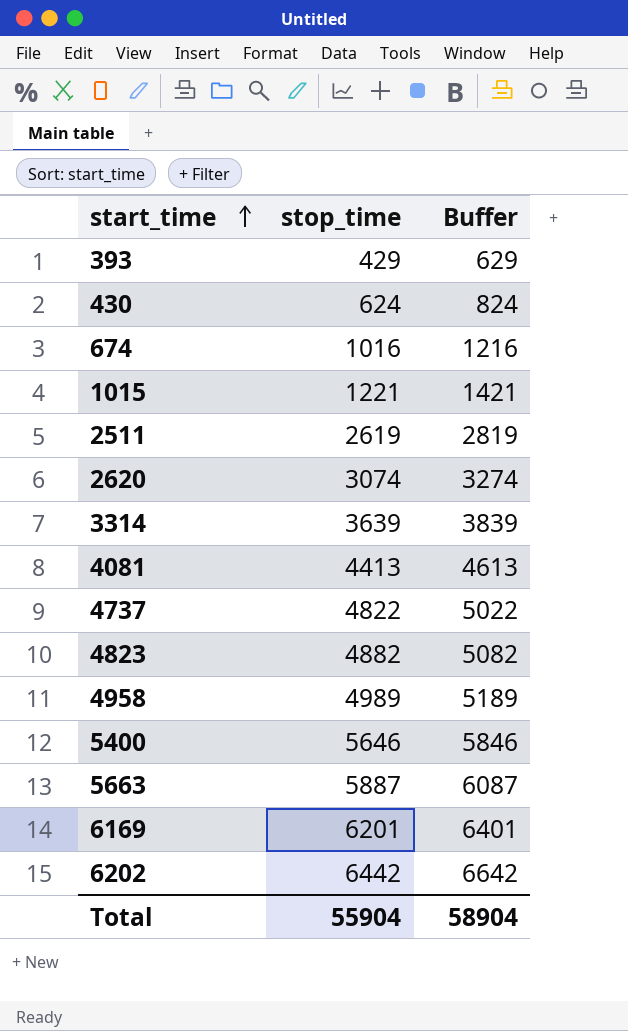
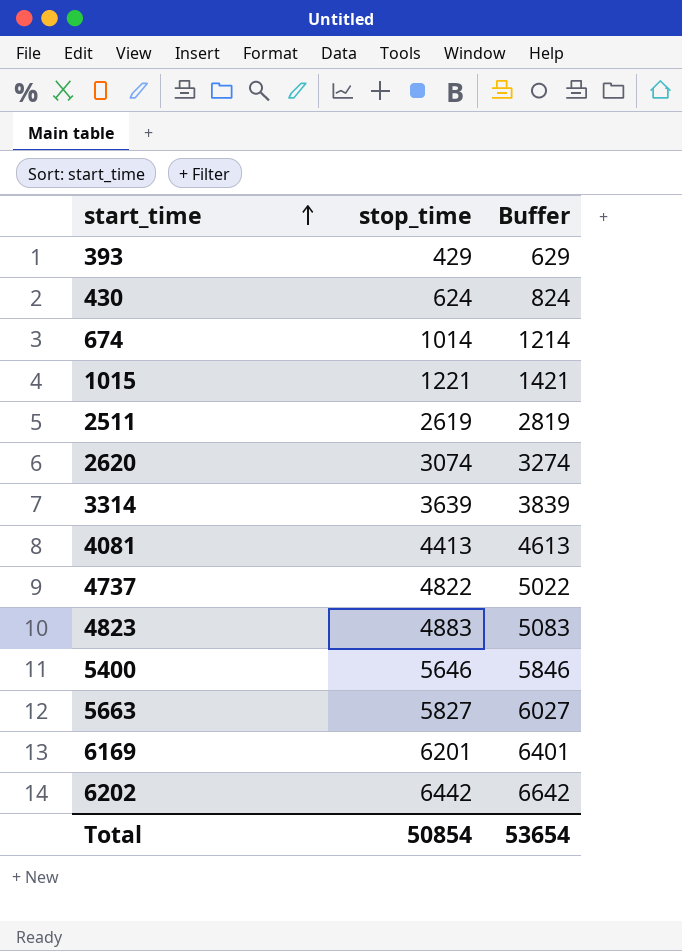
row 4958: 4989 | 5189 -> none
674 | stop_time: 1016 -> 1014
674 | Buffer: 1216 -> 1214
4823 | stop_time: 4882 -> 4883
4823 | Buffer: 5082 -> 5083
5663 | stop_time: 5887 -> 5827
5663 | Buffer: 6087 -> 6027
Total | stop_time: 55904 -> 50854
Total | Buffer: 58904 -> 53654

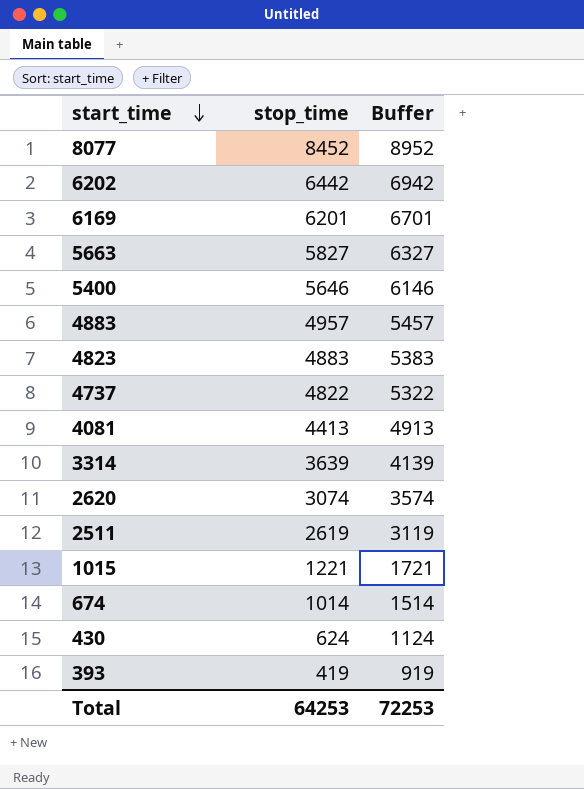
row order: start_time ascending -> start_time descending
column Buffer | formula: [stop_time] + 200 -> [stop_time] + 500
row 8077: none -> 8452 | 8952
row 4883: none -> 4957 | 5457
393 | stop_time: 429 -> 419
Total | stop_time: 50854 -> 64253
Total | Buffer: 53654 -> 72253

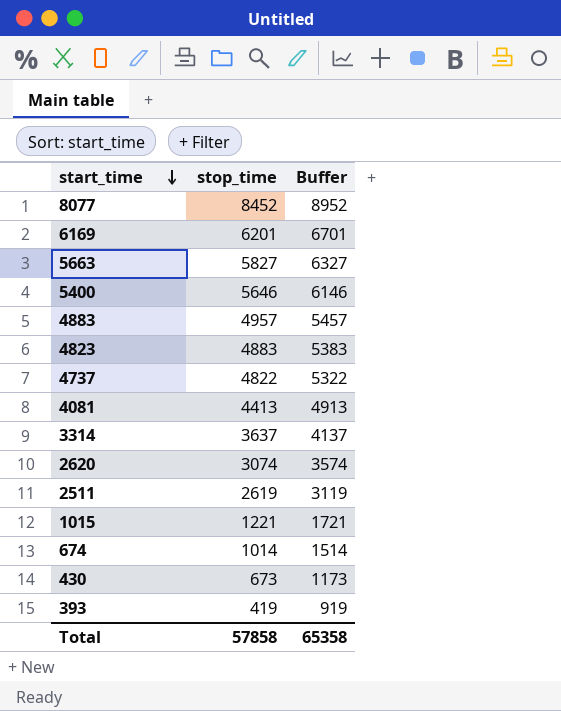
row 6202: 6442 | 6942 -> none
3314 | stop_time: 3639 -> 3637
3314 | Buffer: 4139 -> 4137
430 | stop_time: 624 -> 673
430 | Buffer: 1124 -> 1173
Total | stop_time: 64253 -> 57858
Total | Buffer: 72253 -> 65358

